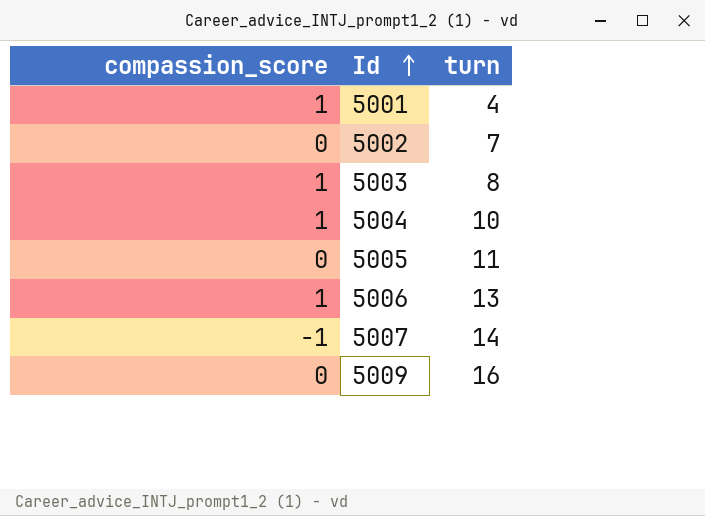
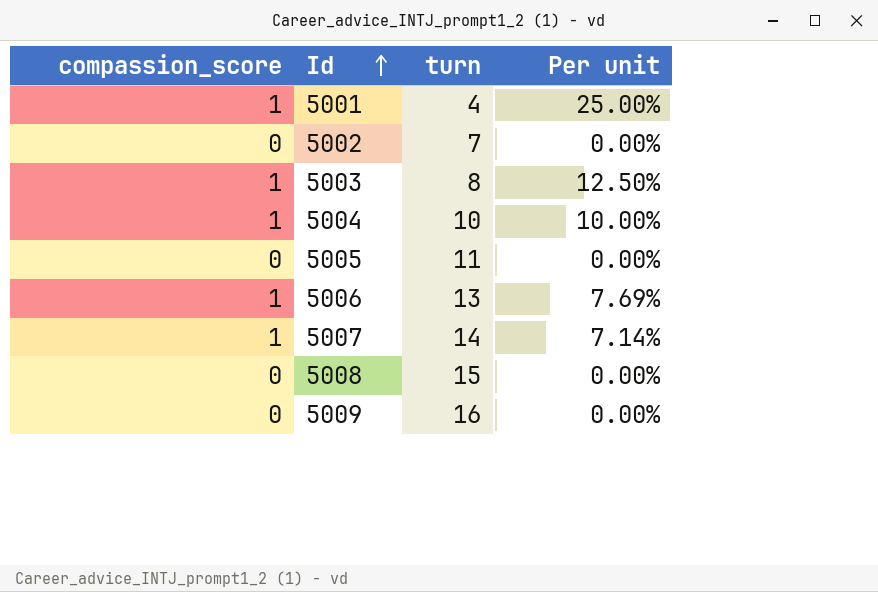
column Per unit | formula: none -> [compassion_score] / [turn]
5007 | compassion_score: -1 -> 1
row 5008: none -> 0 | 15 | 0.00%

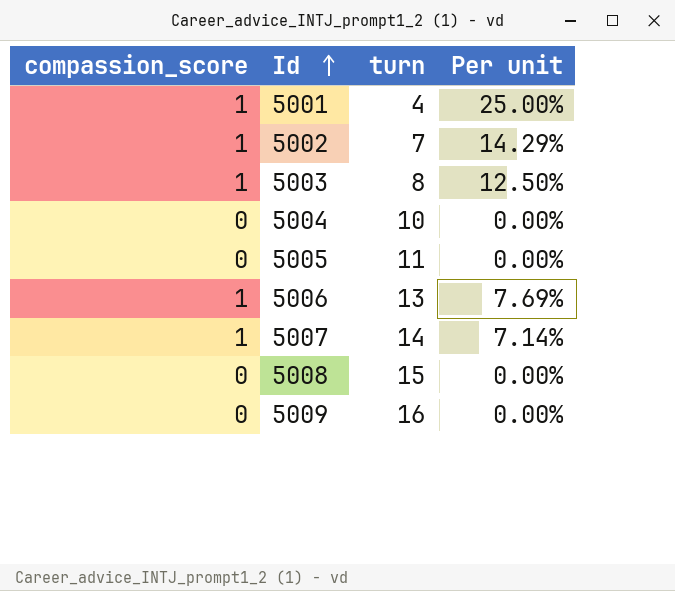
5002 | compassion_score: 0 -> 1
5002 | Per unit: 0.00% -> 14.29%
5004 | compassion_score: 1 -> 0
5004 | Per unit: 10.00% -> 0.00%

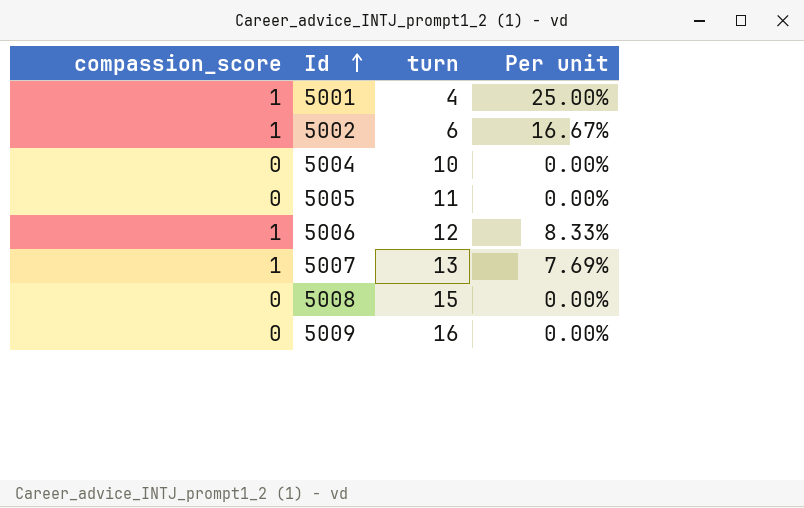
row 5003: 1 | 8 | 12.50% -> none
5002 | turn: 7 -> 6
5002 | Per unit: 14.29% -> 16.67%
5006 | turn: 13 -> 12
5006 | Per unit: 7.69% -> 8.33%
5007 | turn: 14 -> 13
5007 | Per unit: 7.14% -> 7.69%

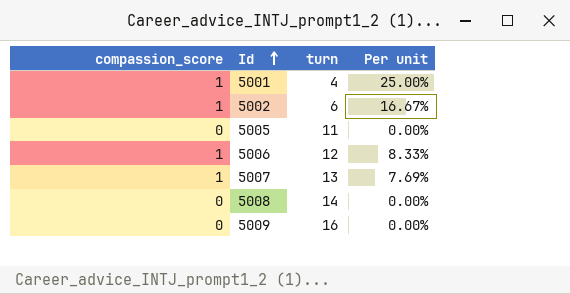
row 5004: 0 | 10 | 0.00% -> none
5008 | turn: 15 -> 14

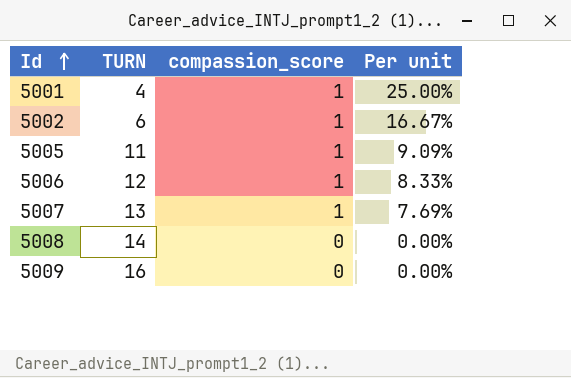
column name: turn -> TURN
column compassion_score | position: 1 -> 3
5005 | compassion_score: 0 -> 1
5005 | Per unit: 0.00% -> 9.09%

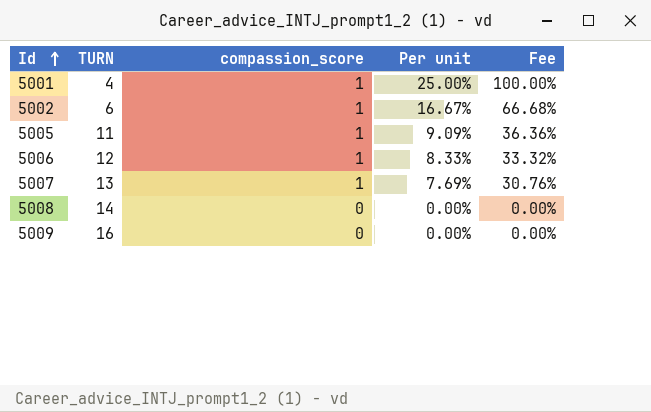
column Fee | formula: none -> [Per unit] * 4

